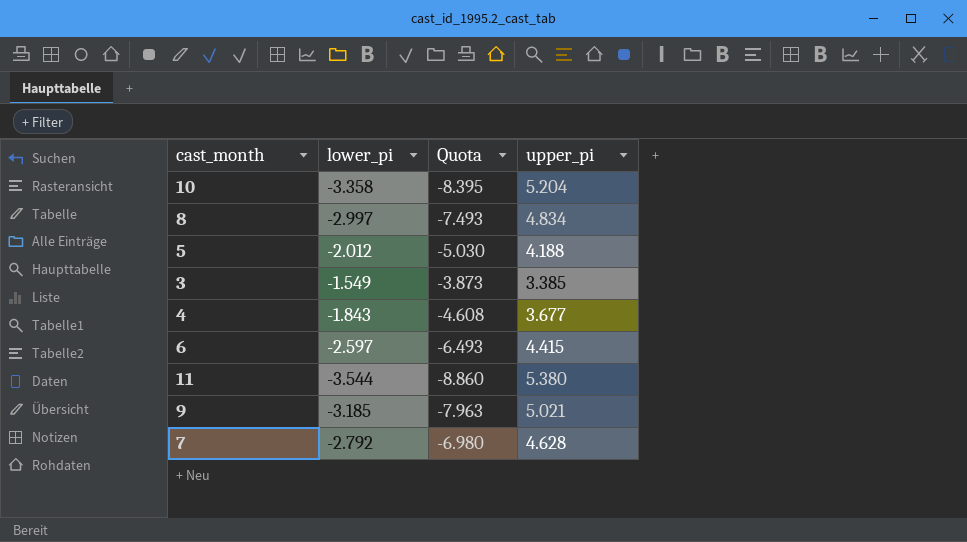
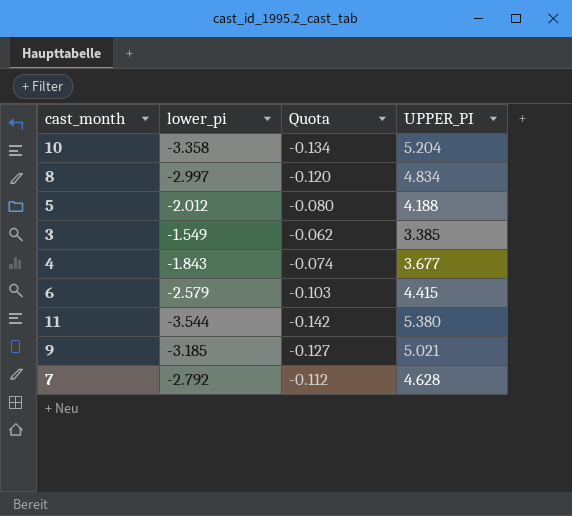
column Quota | formula: [lower_pi] * 2.5 -> [lower_pi] * 0.04
column name: upper_pi -> UPPER_PI
6 | lower_pi: -2.597 -> -2.579

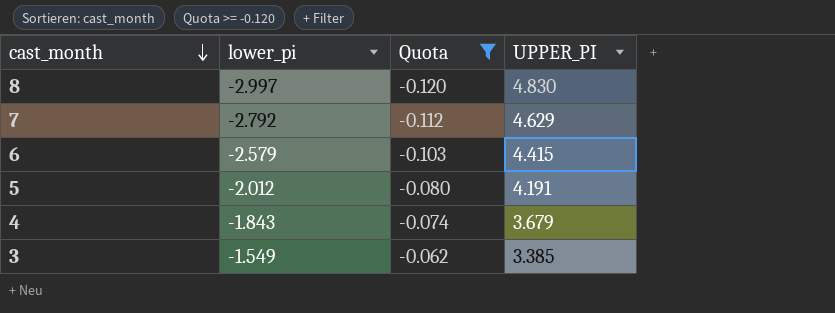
filter: none -> Quota >= -0.120
row order: none -> cast_month descending
8 | UPPER_PI: 4.834 -> 4.830
7 | UPPER_PI: 4.628 -> 4.629
5 | UPPER_PI: 4.188 -> 4.191
4 | UPPER_PI: 3.677 -> 3.679

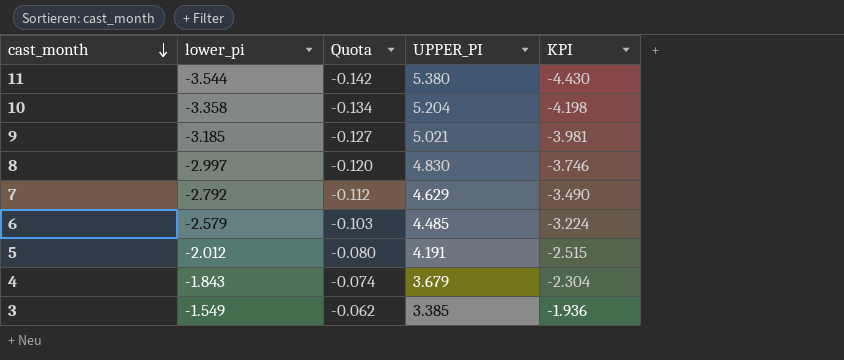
filter: Quota >= -0.120 -> none
column KPI | formula: none -> [lower_pi] * 1.25
6 | UPPER_PI: 4.415 -> 4.485

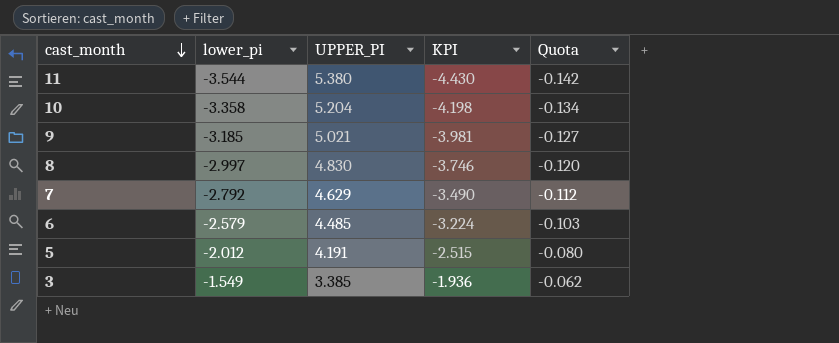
column Quota | position: 3 -> 5
row 4: -1.843 | -0.074 | 3.679 | -2.304 -> none

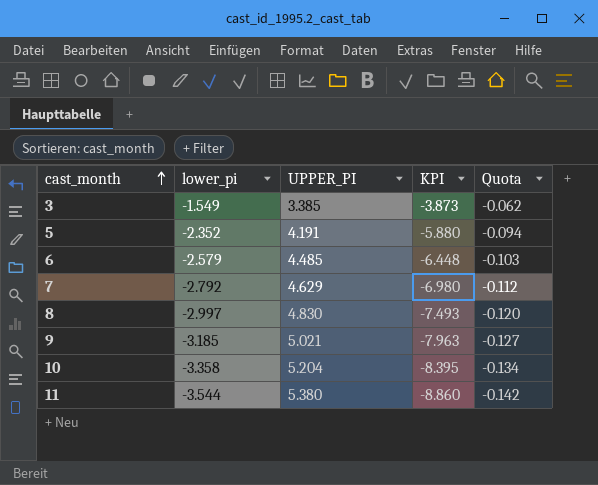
row order: cast_month descending -> cast_month ascending
column KPI | formula: [lower_pi] * 1.25 -> [lower_pi] * 2.5
5 | lower_pi: -2.012 -> -2.352
5 | Quota: -0.080 -> -0.094

